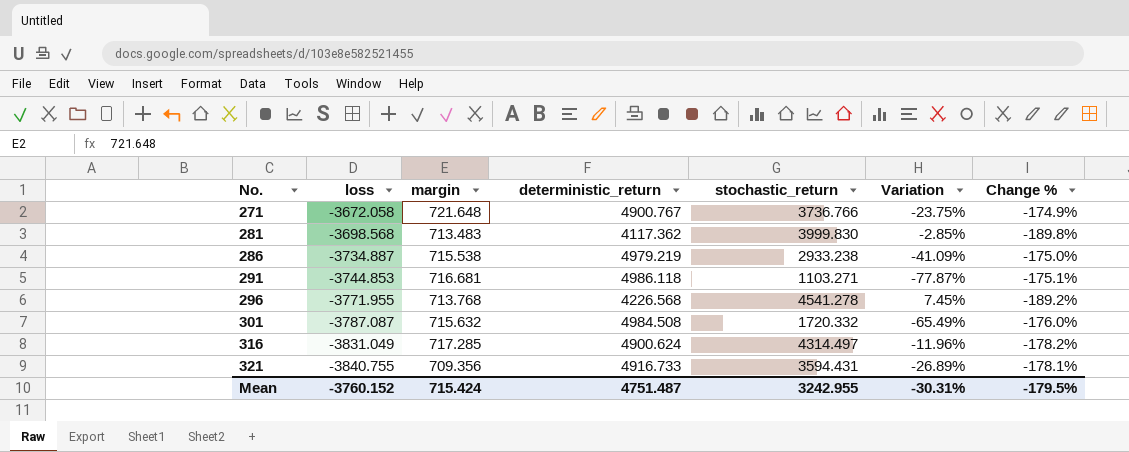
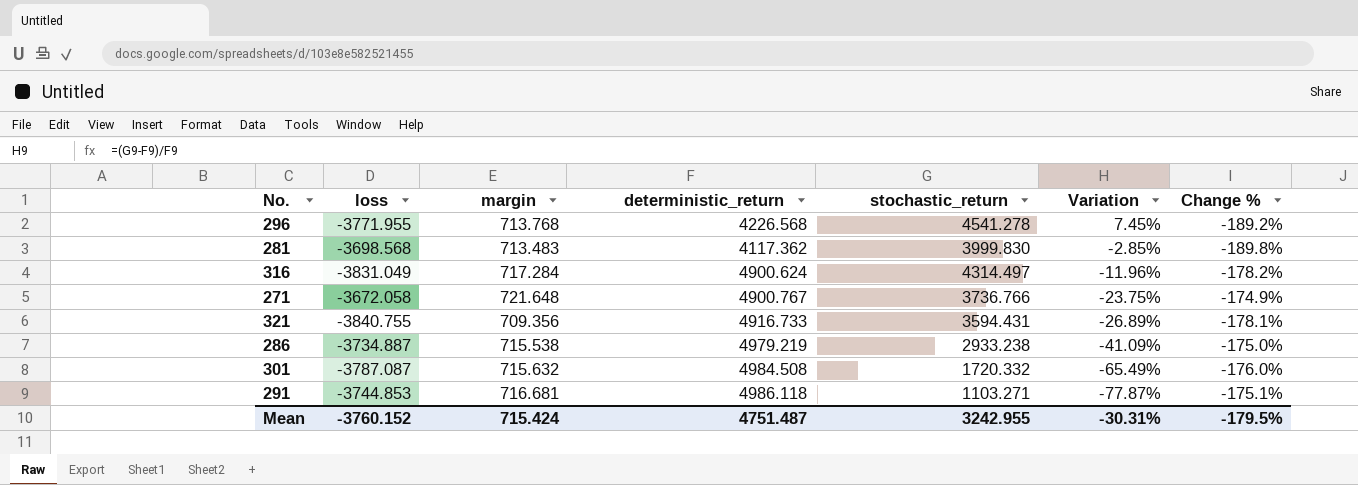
row order: No. ascending -> Variation descending
316 | margin: 717.285 -> 717.284

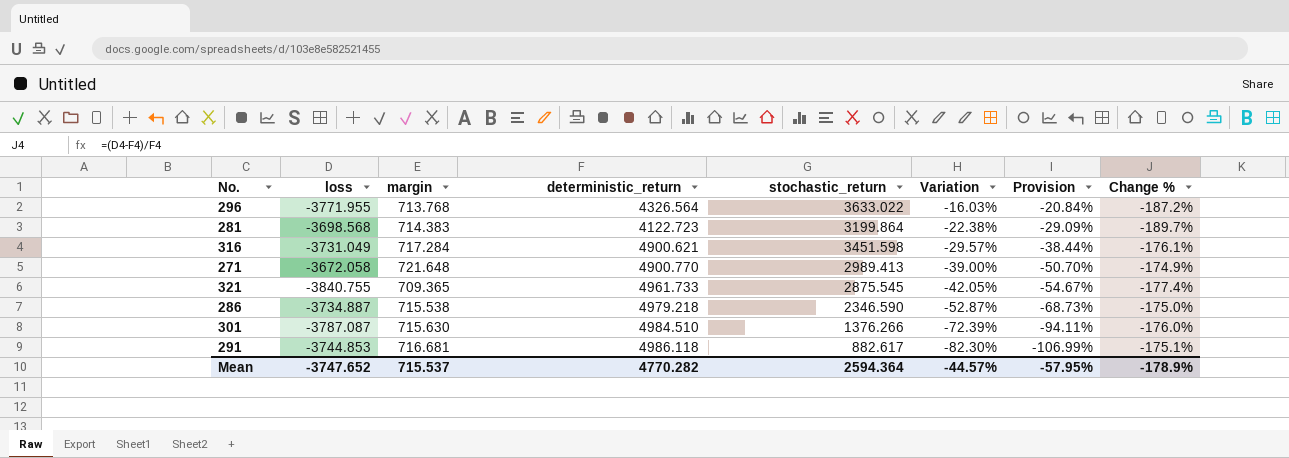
column Provision | formula: none -> [Variation] * 1.3
296 | deterministic_return: 4226.568 -> 4326.564
296 | stochastic_return: 4541.278 -> 3633.022
296 | Variation: 7.45% -> -16.03%
296 | Change %: -189.2% -> -187.2%
281 | margin: 713.483 -> 714.383
281 | deterministic_return: 4117.362 -> 4122.723
281 | stochastic_return: 3999.830 -> 3199.864
281 | Variation: -2.85% -> -22.38%
281 | Change %: -189.8% -> -189.7%
316 | loss: -3831.049 -> -3731.049
316 | deterministic_return: 4900.624 -> 4900.621
316 | stochastic_return: 4314.497 -> 3451.598
316 | Variation: -11.96% -> -29.57%
316 | Change %: -178.2% -> -176.1%
271 | deterministic_return: 4900.767 -> 4900.770
271 | stochastic_return: 3736.766 -> 2989.413
271 | Variation: -23.75% -> -39.00%
321 | margin: 709.356 -> 709.365
321 | deterministic_return: 4916.733 -> 4961.733
321 | stochastic_return: 3594.431 -> 2875.545
321 | Variation: -26.89% -> -42.05%
321 | Change %: -178.1% -> -177.4%
286 | deterministic_return: 4979.219 -> 4979.218
286 | stochastic_return: 2933.238 -> 2346.590
286 | Variation: -41.09% -> -52.87%
301 | margin: 715.632 -> 715.630
301 | deterministic_return: 4984.508 -> 4984.510
301 | stochastic_return: 1720.332 -> 1376.266
301 | Variation: -65.49% -> -72.39%
291 | stochastic_return: 1103.271 -> 882.617
291 | Variation: -77.87% -> -82.30%
Mean | loss: -3760.152 -> -3747.652
Mean | margin: 715.424 -> 715.537
Mean | deterministic_return: 4751.487 -> 4770.282
Mean | stochastic_return: 3242.955 -> 2594.364
Mean | Variation: -30.31% -> -44.57%
Mean | Change %: -179.5% -> -178.9%

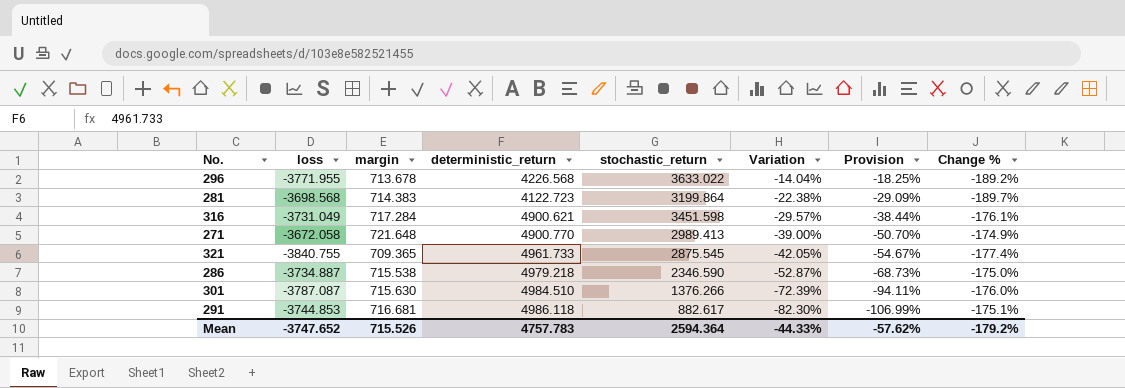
296 | margin: 713.768 -> 713.678
296 | deterministic_return: 4326.564 -> 4226.568
296 | Variation: -16.03% -> -14.04%
296 | Provision: -20.84% -> -18.25%
296 | Change %: -187.2% -> -189.2%
Mean | margin: 715.537 -> 715.526
Mean | deterministic_return: 4770.282 -> 4757.783
Mean | Variation: -44.57% -> -44.33%
Mean | Provision: -57.95% -> -57.62%
Mean | Change %: -178.9% -> -179.2%

